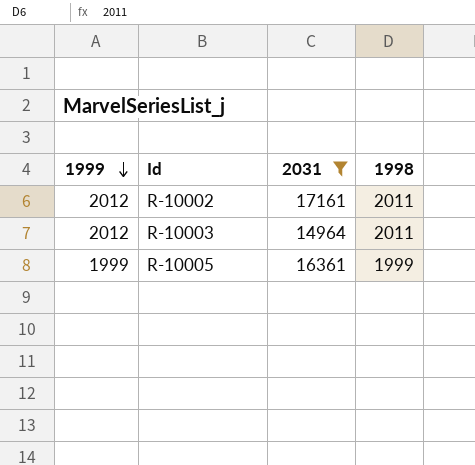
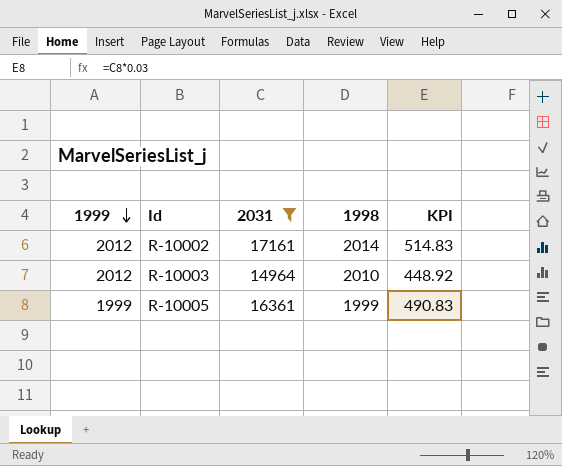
column KPI | formula: none -> [2031] * 0.03
R-10002 | 1998: 2011 -> 2014
R-10003 | 1998: 2011 -> 2010

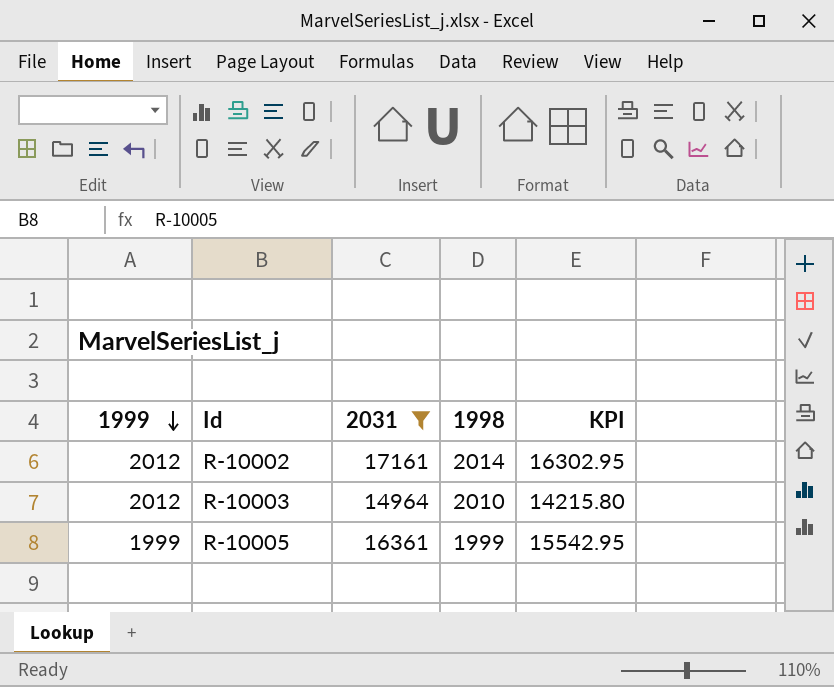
column KPI | formula: [2031] * 0.03 -> [2031] * 0.95

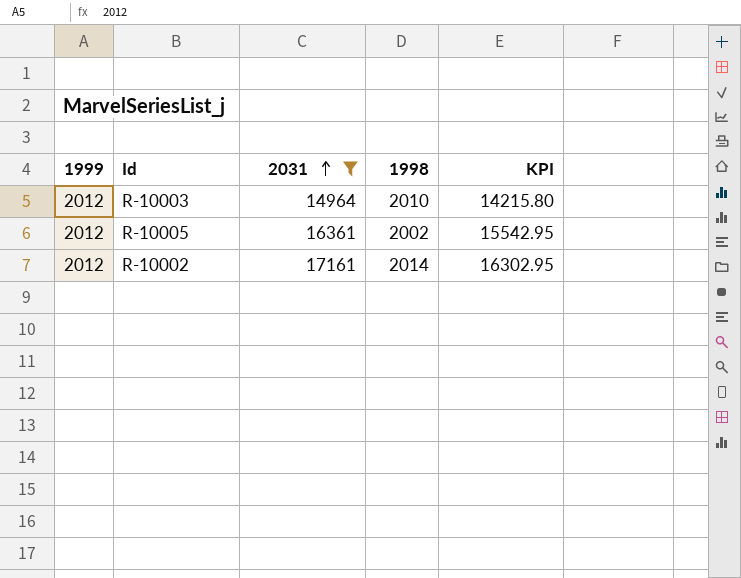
row order: 1999 descending -> 2031 ascending
R-10005 | 1999: 1999 -> 2012
R-10005 | 1998: 1999 -> 2002

